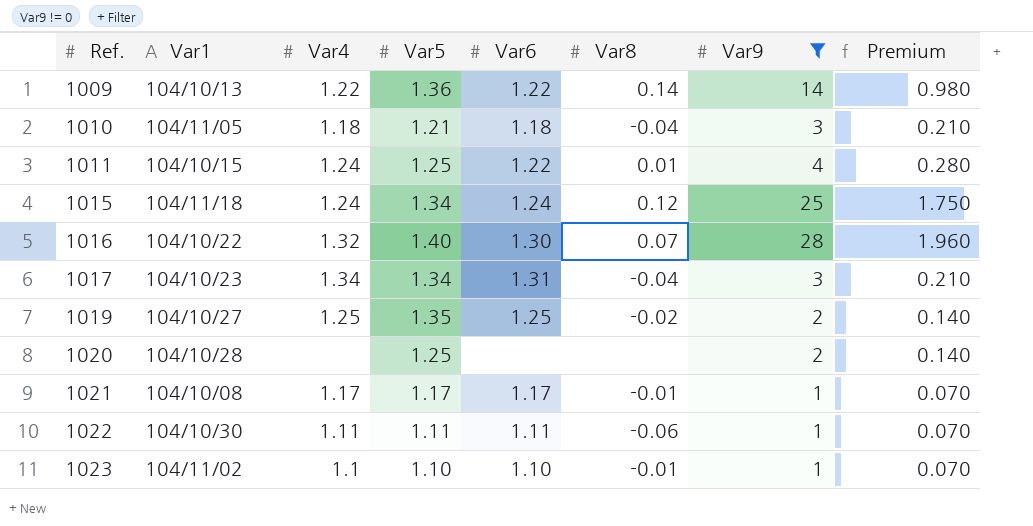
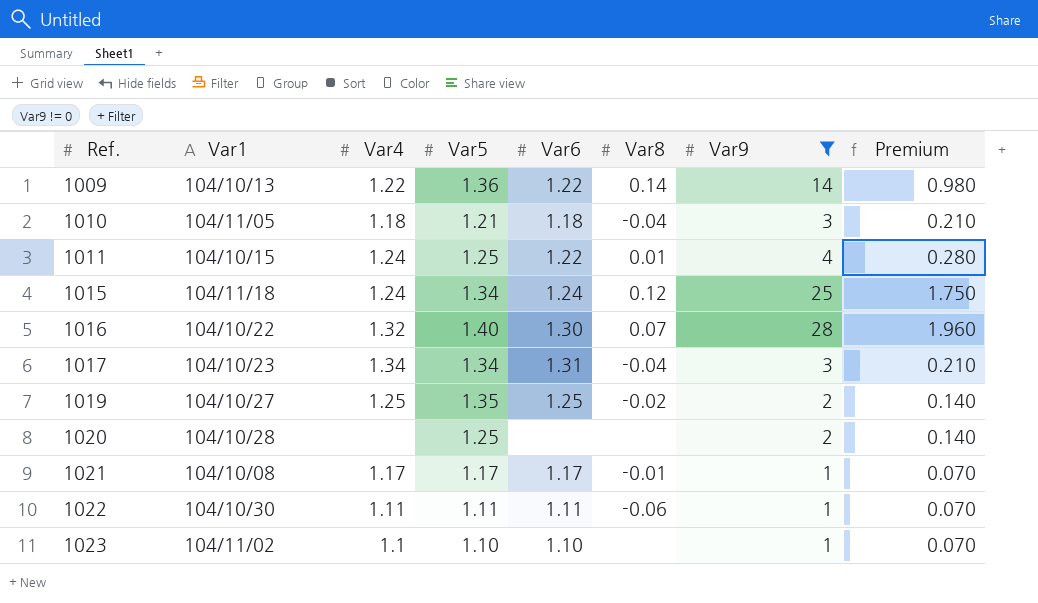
1023 | Var8: -0.01 -> none

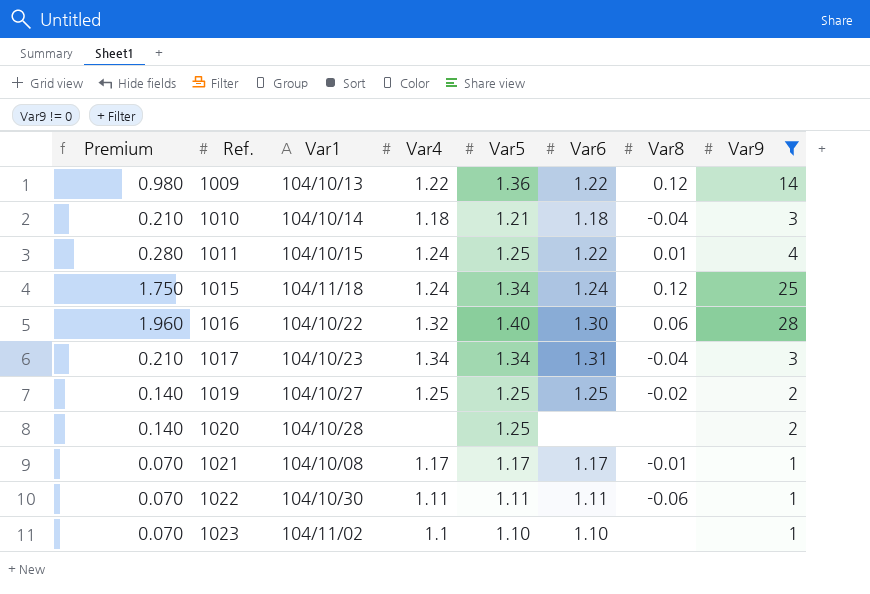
column Premium | position: 8 -> 1
1009 | Var8: 0.14 -> 0.12
1010 | Var1: 104/11/05 -> 104/10/14
1016 | Var8: 0.07 -> 0.06
1019 | Var5: 1.35 -> 1.25

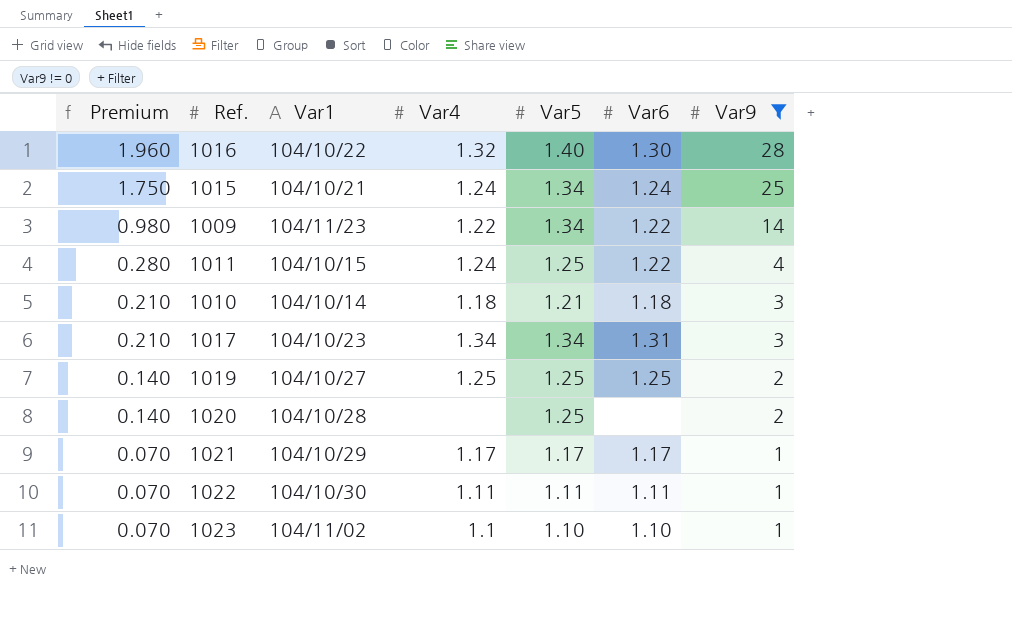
row order: Ref. ascending -> Premium descending
column Var8 | position: 7 -> none
1015 | Var1: 104/11/18 -> 104/10/21
1009 | Var1: 104/10/13 -> 104/11/23
1009 | Var5: 1.36 -> 1.34
1021 | Var1: 104/10/08 -> 104/10/29

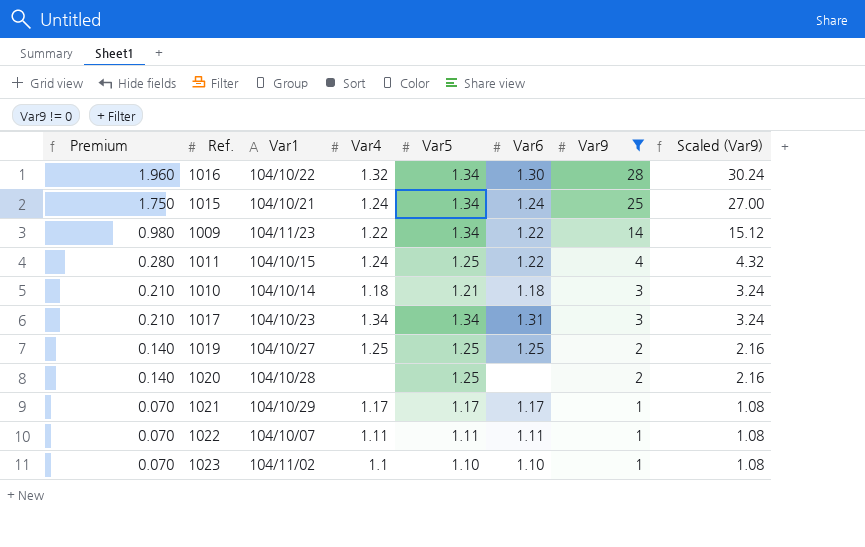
column Scaled (Var9) | formula: none -> [Var9] * 1.08
1016 | Var5: 1.40 -> 1.34
1022 | Var1: 104/10/30 -> 104/10/07

